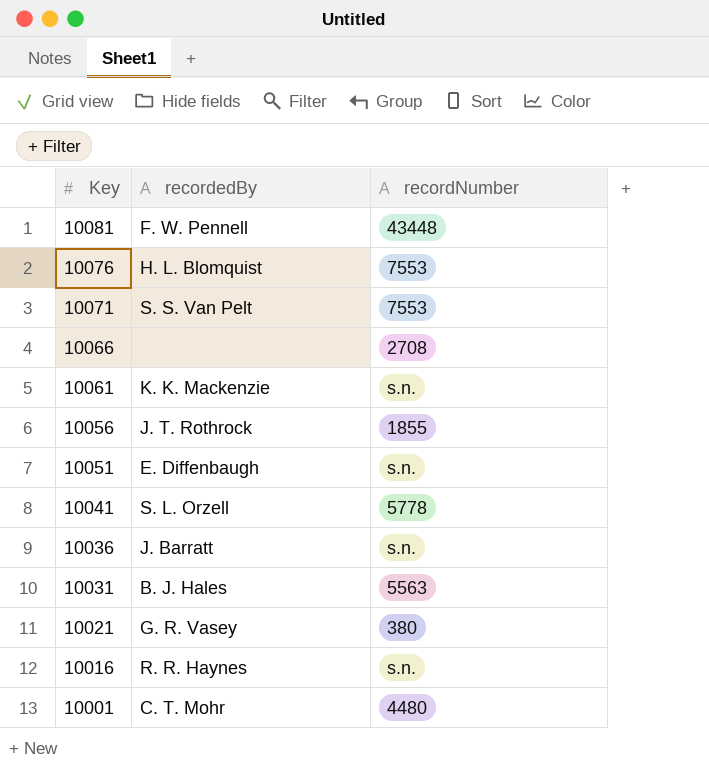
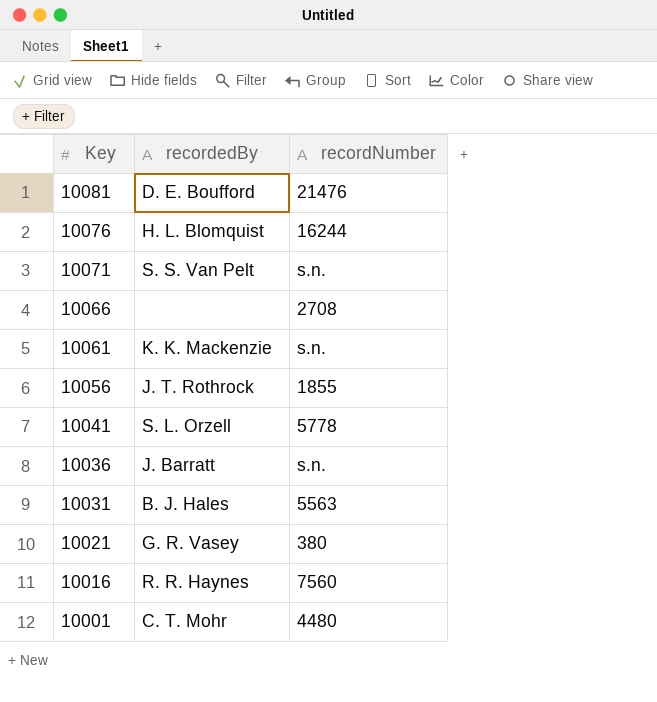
row 10051: E. Diffenbaugh | s.n. -> none
10081 | recordedBy: F. W. Pennell -> D. E. Boufford
10081 | recordNumber: 43448 -> 21476
10076 | recordNumber: 7553 -> 16244
10071 | recordNumber: 7553 -> s.n.
10016 | recordNumber: s.n. -> 7560

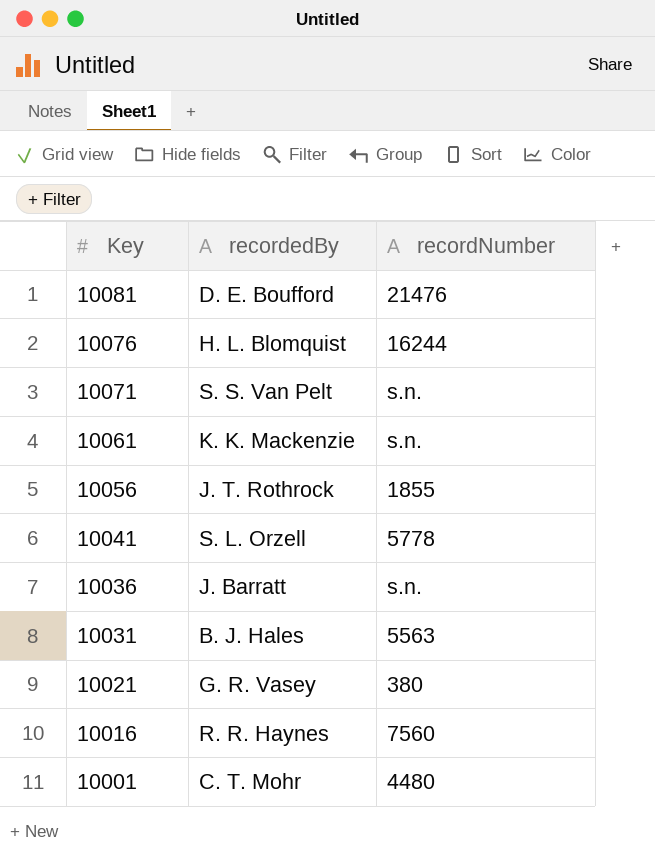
row 10066: none | 2708 -> none

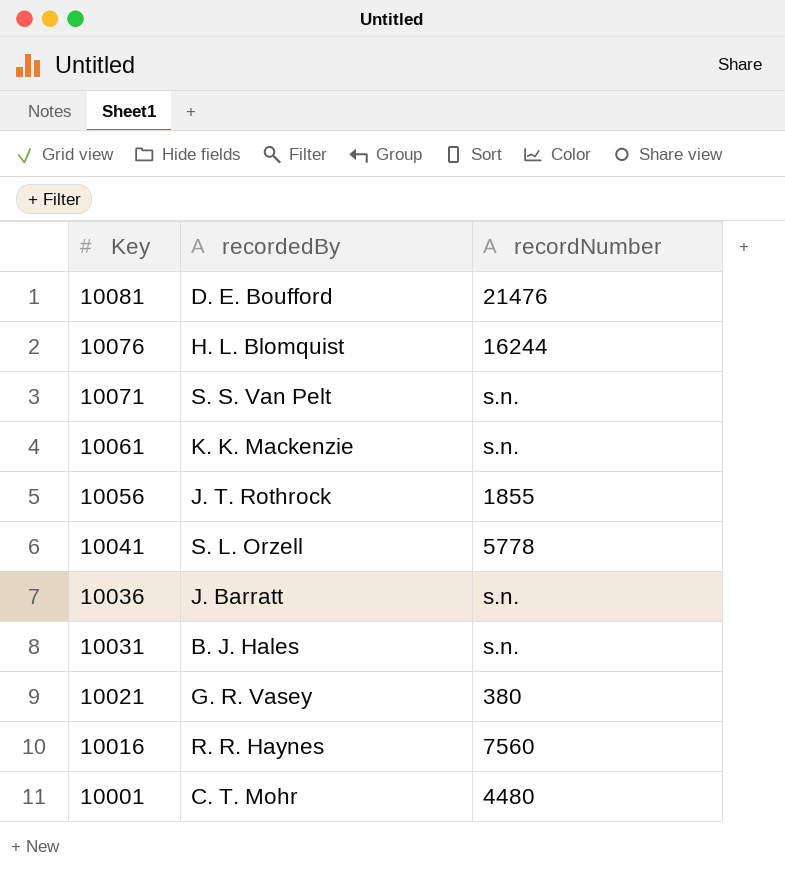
10031 | recordNumber: 5563 -> s.n.

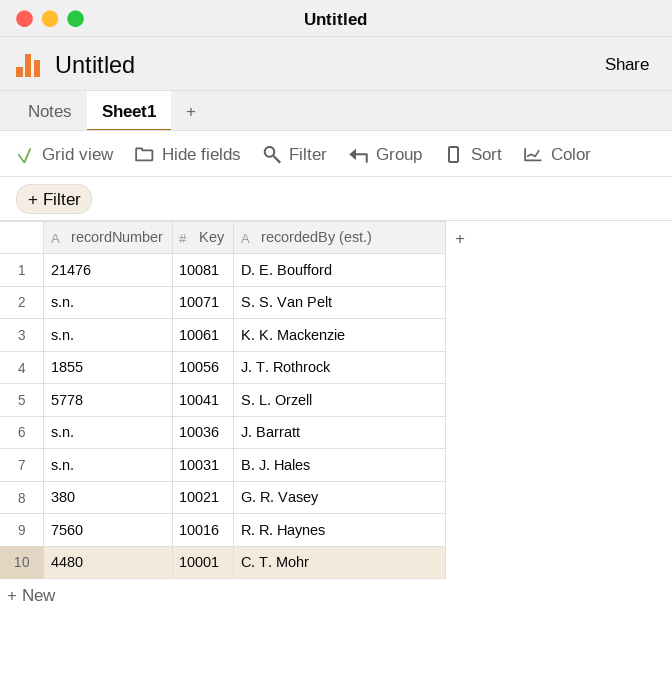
column recordNumber | position: 3 -> 1
column name: recordedBy -> recordedBy (est.)
row 10076: H. L. Blomquist | 16244 -> none

